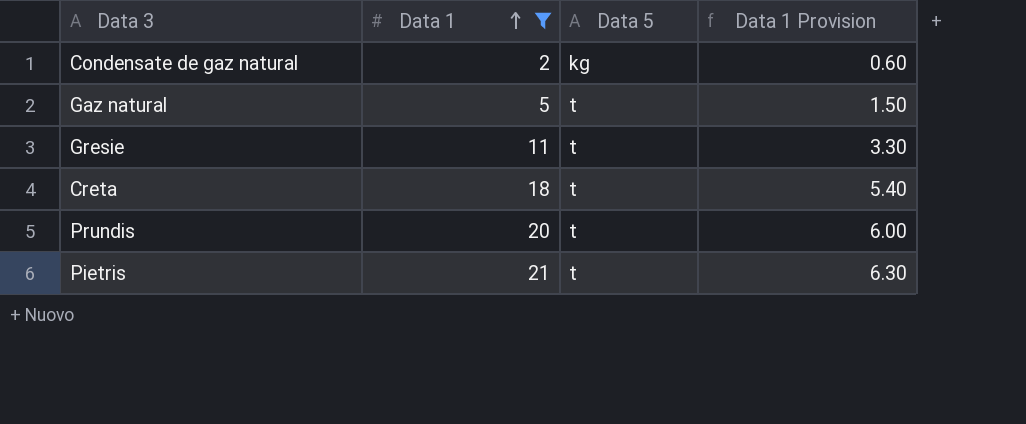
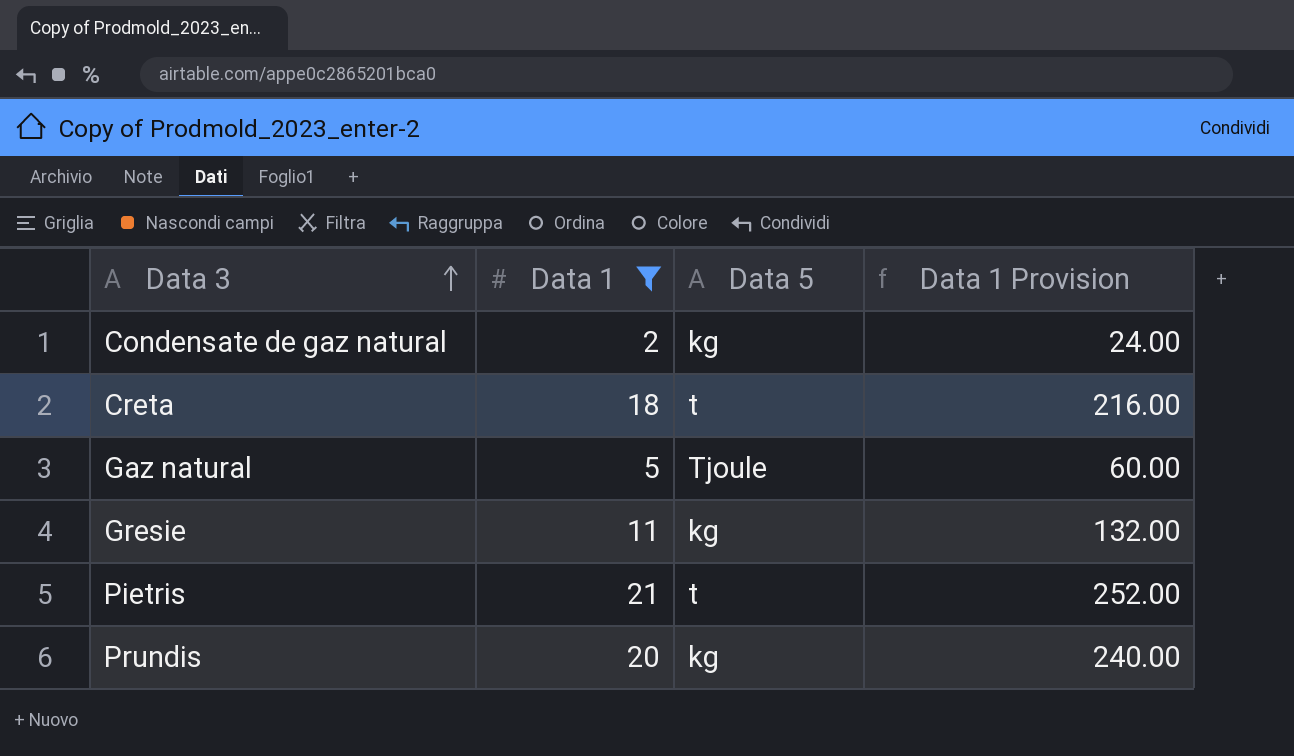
row order: Data 1 ascending -> Data 3 ascending
column Data 1 Provision | formula: [Data 1] * 0.3 -> [Data 1] * 12
Gaz natural | Data 5: t -> Tjoule
Gresie | Data 5: t -> kg
Prundis | Data 5: t -> kg

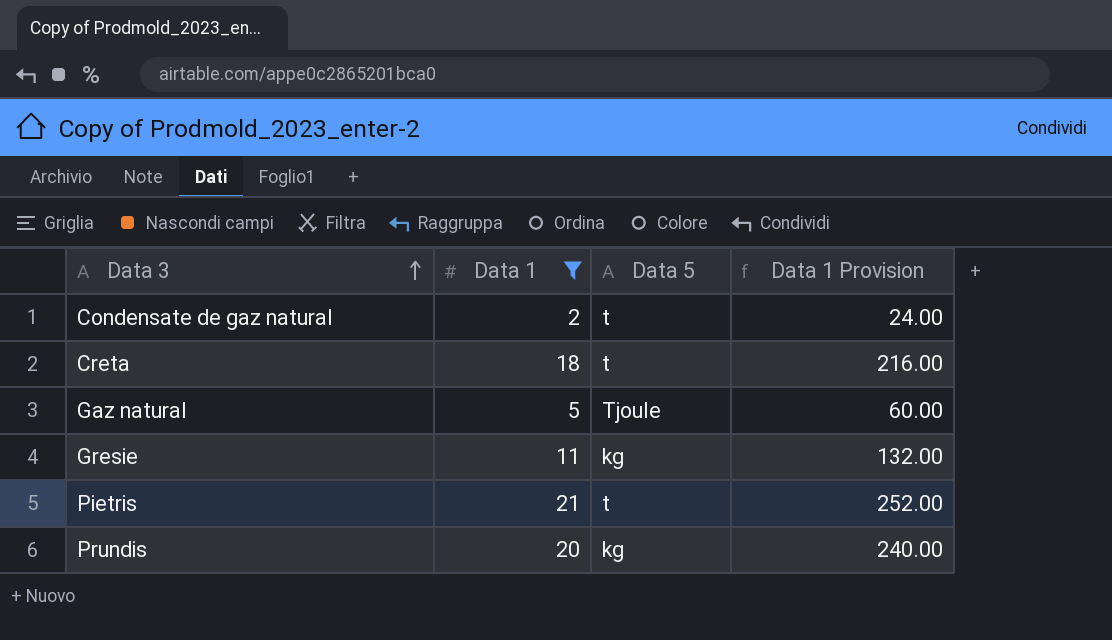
Condensate de gaz natural | Data 5: kg -> t

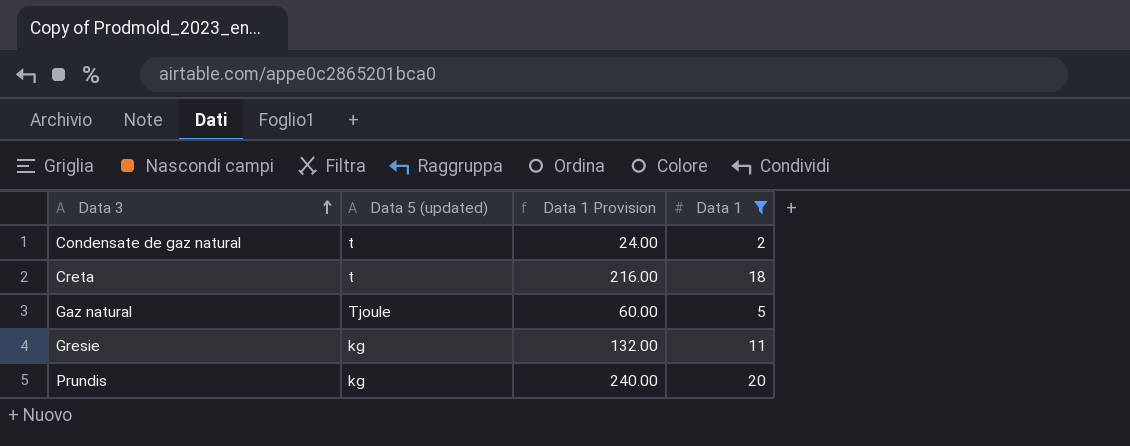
column name: Data 5 -> Data 5 (updated)
column Data 1 | position: 2 -> 4
row Pietris: 21 | t | 252.00 -> none

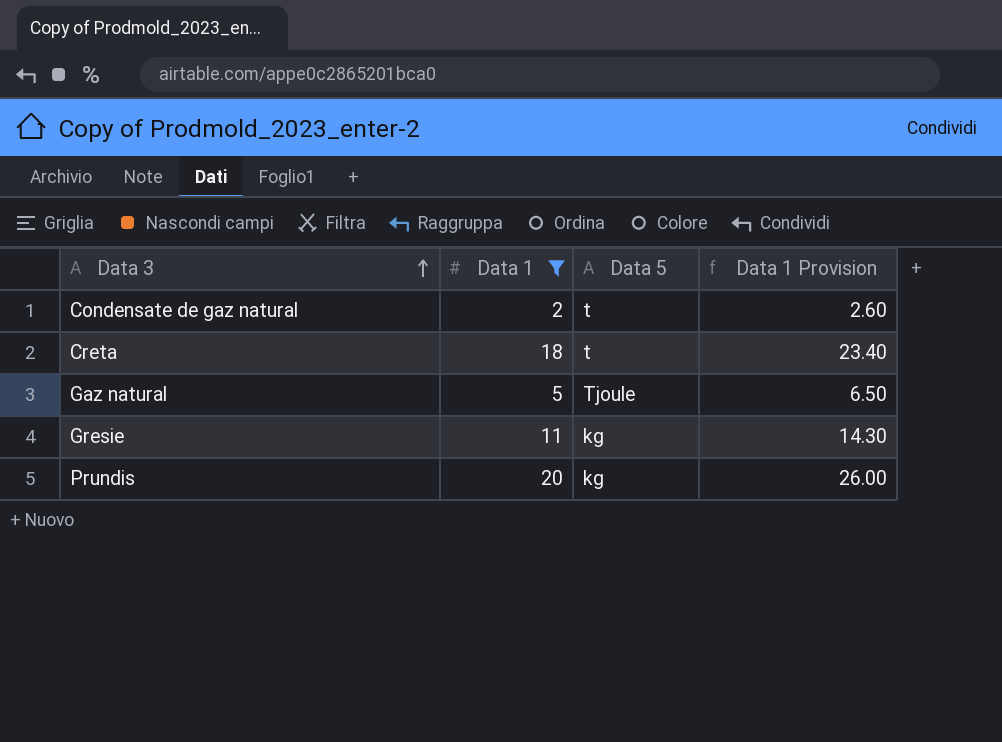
column Data 1 | position: 4 -> 2
column name: Data 5 (updated) -> Data 5
column Data 1 Provision | formula: [Data 1] * 12 -> [Data 1] * 1.3

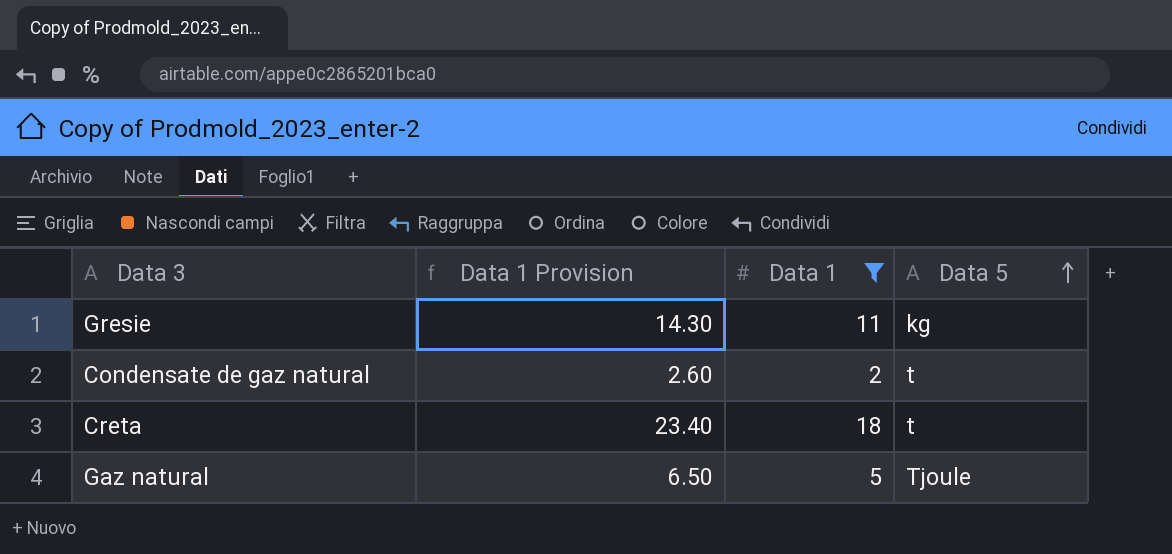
row order: Data 3 ascending -> Data 5 ascending
column Data 1 Provision | position: 4 -> 2
row Prundis: 20 | kg | 26.00 -> none

